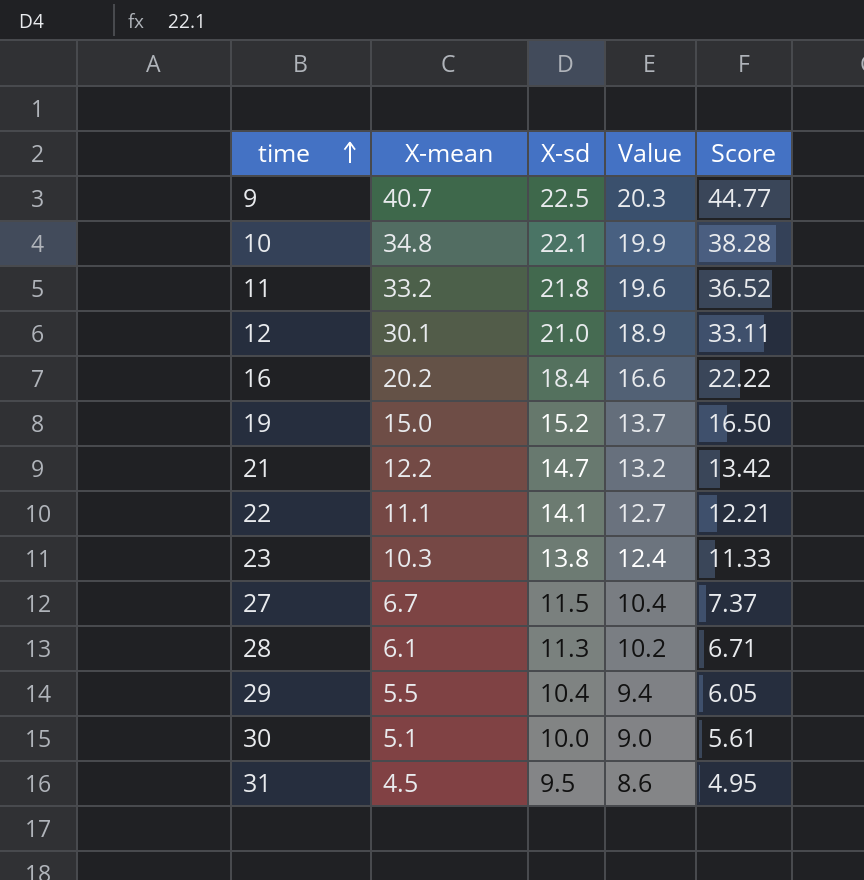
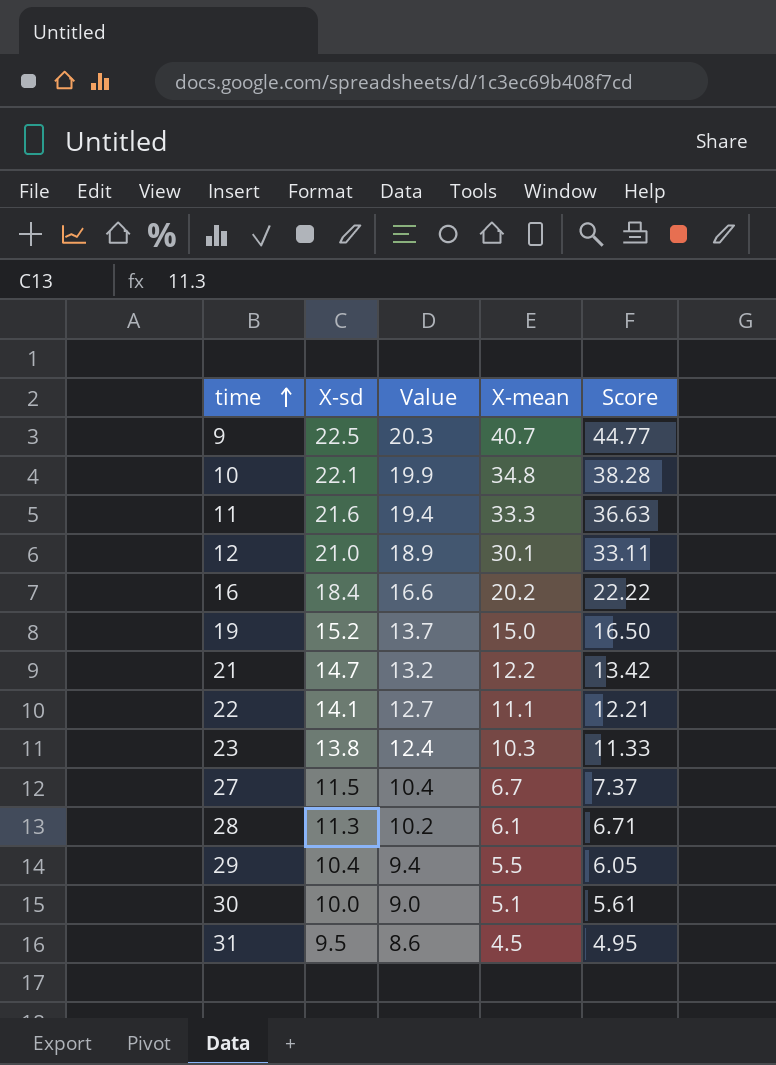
column X-mean | position: 2 -> 4
11 | X-sd: 21.8 -> 21.6
11 | Value: 19.6 -> 19.4
11 | X-mean: 33.2 -> 33.3
11 | Score: 36.52 -> 36.63

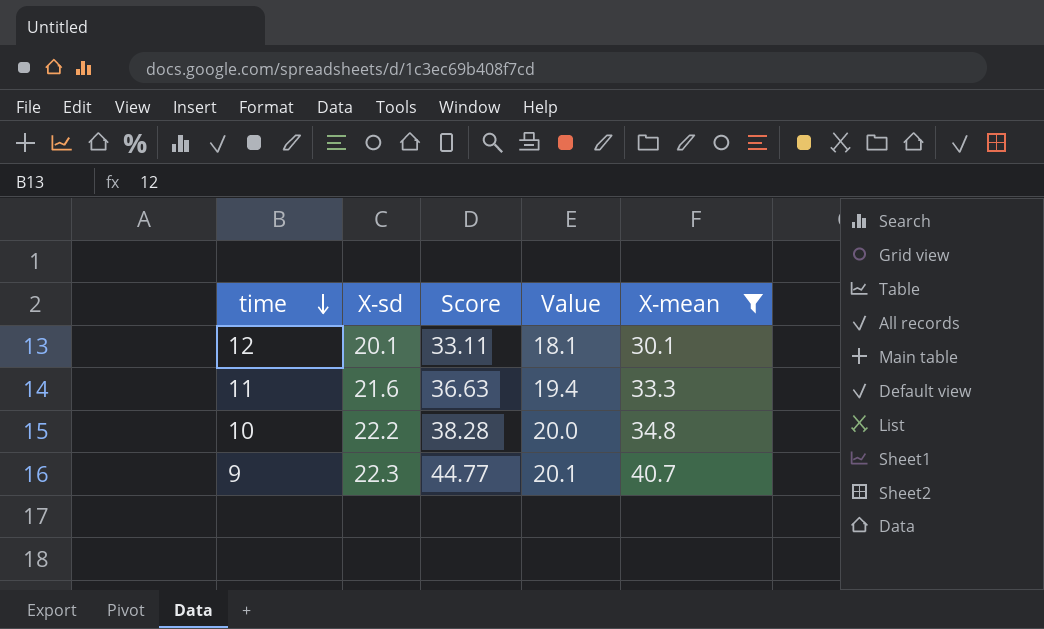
filter: none -> X-mean >= 30.1
row order: time ascending -> time descending
column Score | position: 5 -> 3
12 | X-sd: 21.0 -> 20.1
12 | Value: 18.9 -> 18.1
10 | X-sd: 22.1 -> 22.2
10 | Value: 19.9 -> 20.0
9 | X-sd: 22.5 -> 22.3
9 | Value: 20.3 -> 20.1

